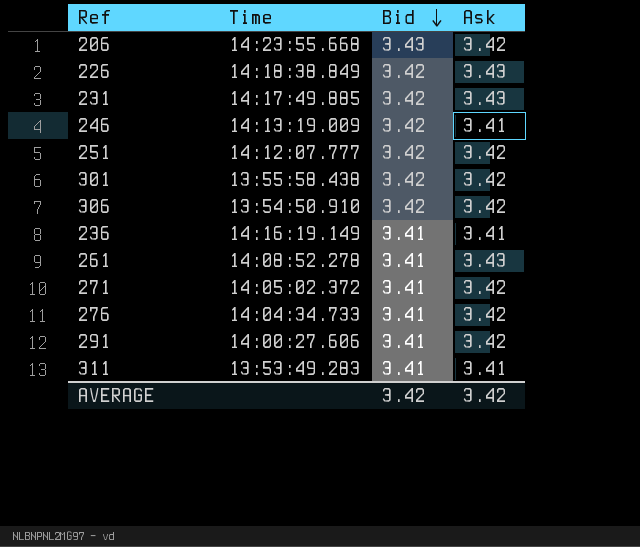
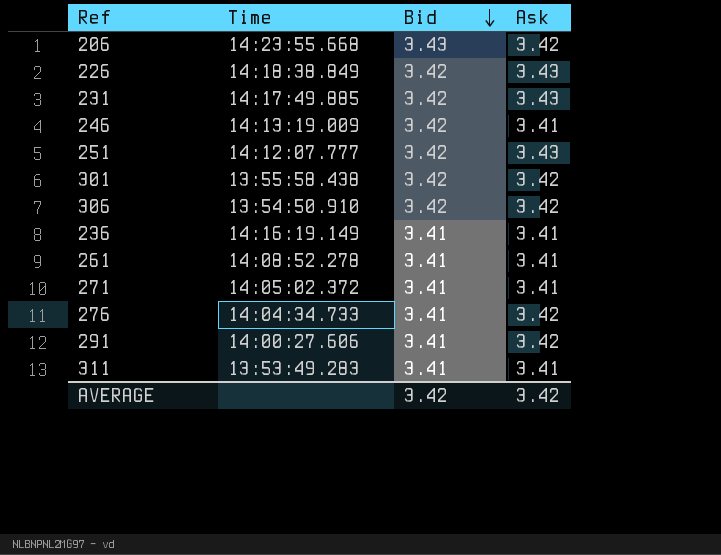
251 | Ask: 3.42 -> 3.43
261 | Ask: 3.43 -> 3.41
271 | Ask: 3.42 -> 3.41

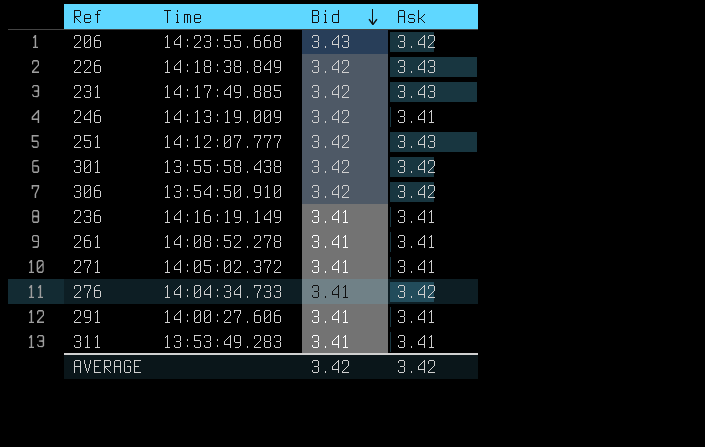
291 | Ask: 3.42 -> 3.41

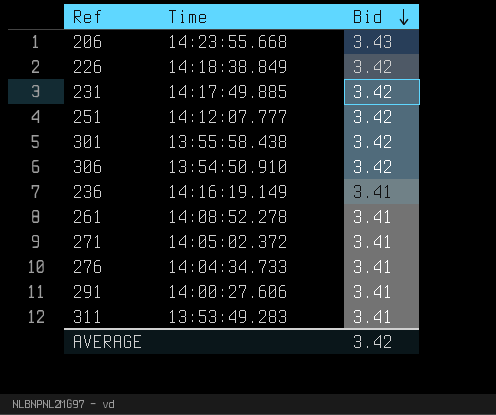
column Ask | position: 4 -> none
row 246: 14:13:19.009 | 3.42 | 3.41 -> none

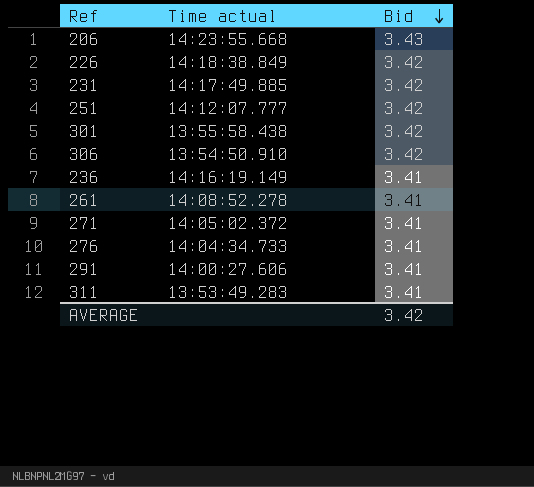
column name: Time -> Time actual

